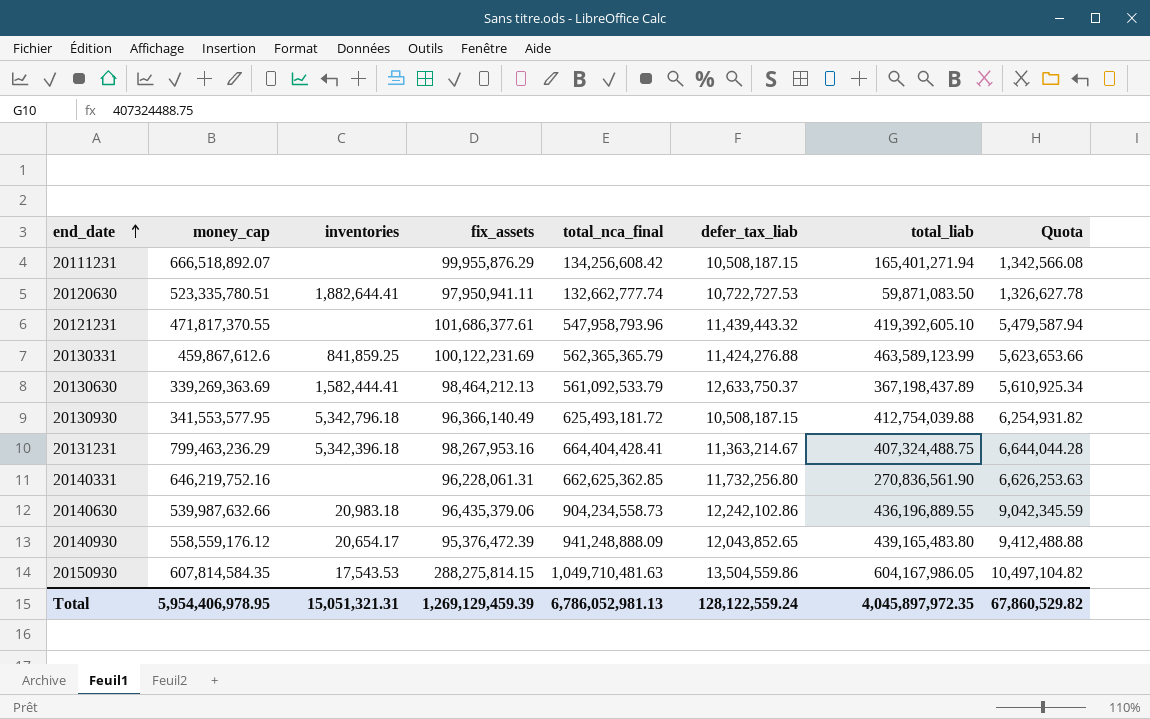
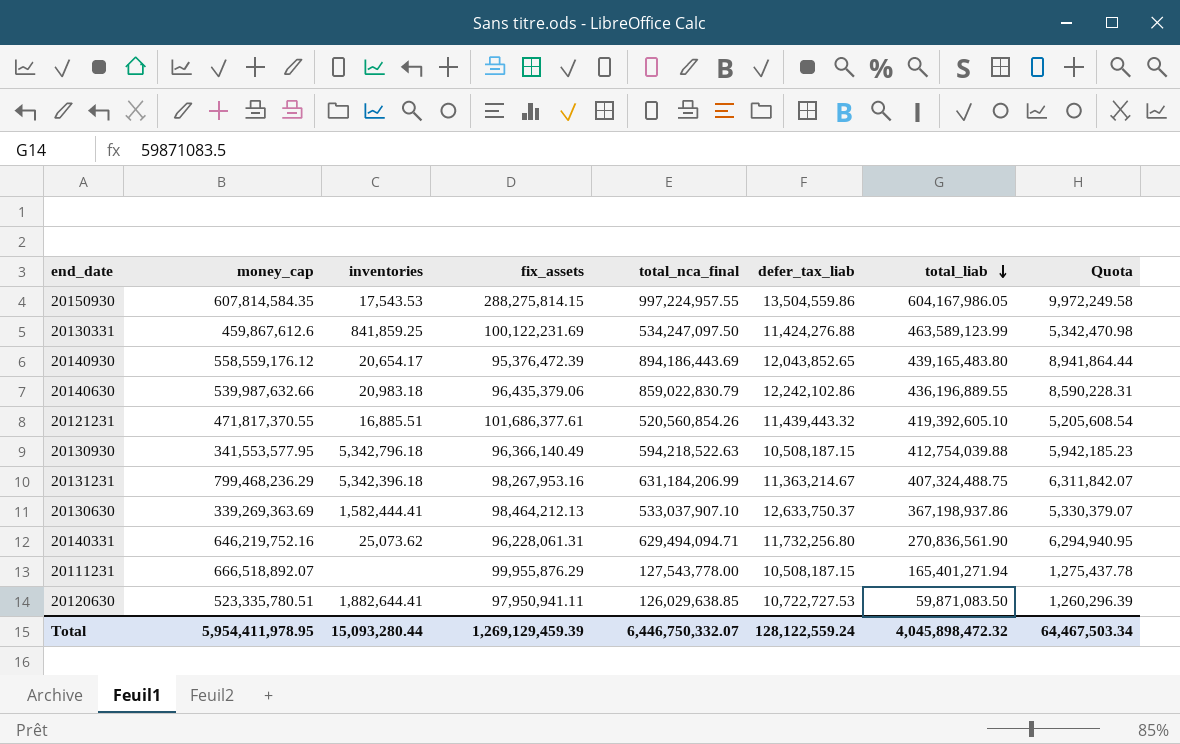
row order: end_date ascending -> total_liab descending
20150930 | total_nca_final: 1,049,710,481.63 -> 997,224,957.55
20150930 | Quota: 10,497,104.82 -> 9,972,249.58
20130331 | total_nca_final: 562,365,365.79 -> 534,247,097.50
20130331 | Quota: 5,623,653.66 -> 5,342,470.98
20140930 | total_nca_final: 941,248,888.09 -> 894,186,443.69
20140930 | Quota: 9,412,488.88 -> 8,941,864.44
20140630 | total_nca_final: 904,234,558.73 -> 859,022,830.79
20140630 | Quota: 9,042,345.59 -> 8,590,228.31
20121231 | inventories: none -> 16,885.51
20121231 | total_nca_final: 547,958,793.96 -> 520,560,854.26
20121231 | Quota: 5,479,587.94 -> 5,205,608.54
20130930 | total_nca_final: 625,493,181.72 -> 594,218,522.63
20130930 | Quota: 6,254,931.82 -> 5,942,185.23
20131231 | money_cap: 799,463,236.29 -> 799,468,236.29
20131231 | total_nca_final: 664,404,428.41 -> 631,184,206.99
20131231 | Quota: 6,644,044.28 -> 6,311,842.07
20130630 | total_nca_final: 561,092,533.79 -> 533,037,907.10
20130630 | total_liab: 367,198,437.89 -> 367,198,937.86
20130630 | Quota: 5,610,925.34 -> 5,330,379.07
20140331 | inventories: none -> 25,073.62
20140331 | total_nca_final: 662,625,362.85 -> 629,494,094.71
20140331 | Quota: 6,626,253.63 -> 6,294,940.95
20111231 | total_nca_final: 134,256,608.42 -> 127,543,778.00
20111231 | Quota: 1,342,566.08 -> 1,275,437.78
20120630 | total_nca_final: 132,662,777.74 -> 126,029,638.85
20120630 | Quota: 1,326,627.78 -> 1,260,296.39
Total | money_cap: 5,954,406,978.95 -> 5,954,411,978.95
Total | inventories: 15,051,321.31 -> 15,093,280.44
Total | total_nca_final: 6,786,052,981.13 -> 6,446,750,332.07
Total | total_liab: 4,045,897,972.35 -> 4,045,898,472.32
Total | Quota: 67,860,529.82 -> 64,467,503.34

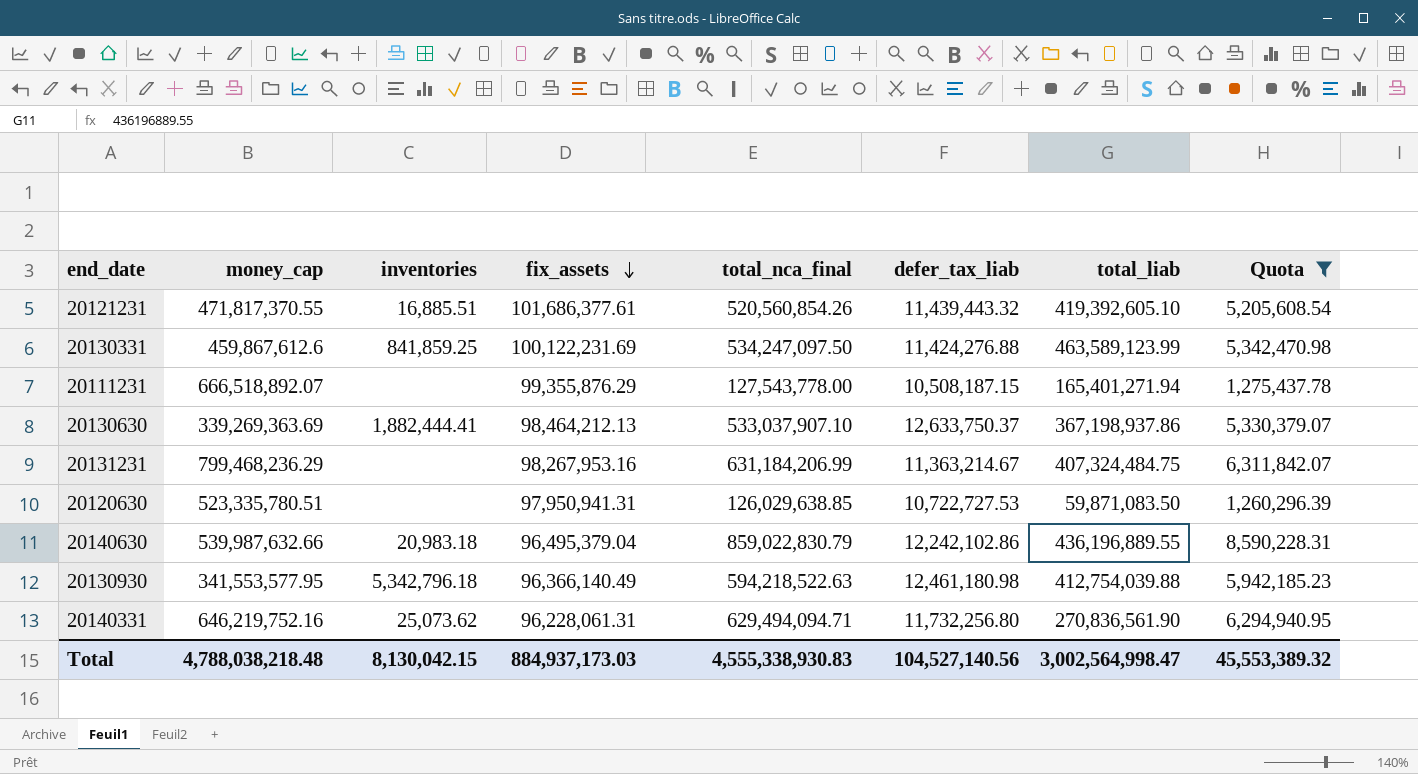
filter: none -> Quota <= 8,590,228.31
row order: total_liab descending -> fix_assets descending
20111231 | fix_assets: 99,955,876.29 -> 99,355,876.29
20130630 | inventories: 1,582,444.41 -> 1,882,444.41
20131231 | inventories: 5,342,396.18 -> none
20131231 | total_liab: 407,324,488.75 -> 407,324,484.75
20120630 | inventories: 1,882,644.41 -> none
20120630 | fix_assets: 97,950,941.11 -> 97,950,941.31
20140630 | fix_assets: 96,435,379.06 -> 96,495,379.04
20130930 | defer_tax_liab: 10,508,187.15 -> 12,461,180.98
Total | money_cap: 5,954,411,978.95 -> 4,788,038,218.48
Total | inventories: 15,093,280.44 -> 8,130,042.15
Total | fix_assets: 1,269,129,459.39 -> 884,937,173.03
Total | total_nca_final: 6,446,750,332.07 -> 4,555,338,930.83
Total | defer_tax_liab: 128,122,559.24 -> 104,527,140.56
Total | total_liab: 4,045,898,472.32 -> 3,002,564,998.47
Total | Quota: 64,467,503.34 -> 45,553,389.32

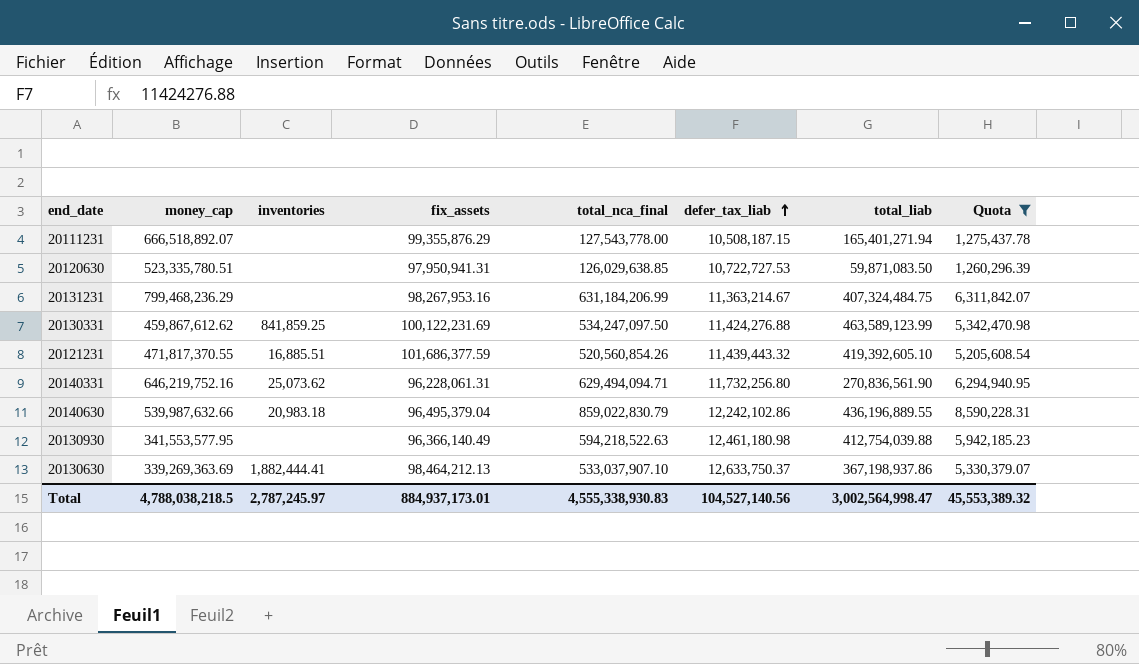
row order: fix_assets descending -> defer_tax_liab ascending
20130331 | money_cap: 459,867,612.6 -> 459,867,612.62
20121231 | fix_assets: 101,686,377.61 -> 101,686,377.59
20130930 | inventories: 5,342,796.18 -> none
Total | money_cap: 4,788,038,218.48 -> 4,788,038,218.5
Total | inventories: 8,130,042.15 -> 2,787,245.97
Total | fix_assets: 884,937,173.03 -> 884,937,173.01

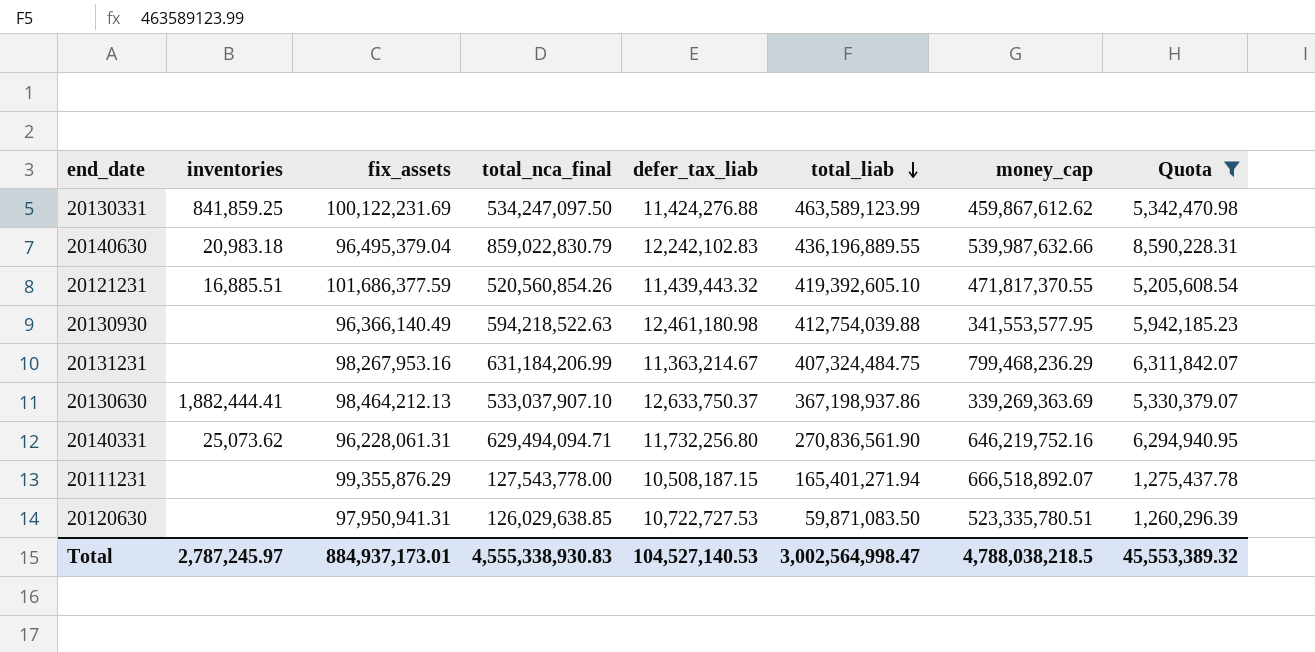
row order: defer_tax_liab ascending -> total_liab descending
column money_cap | position: 2 -> 7
20140630 | defer_tax_liab: 12,242,102.86 -> 12,242,102.83
Total | defer_tax_liab: 104,527,140.56 -> 104,527,140.53

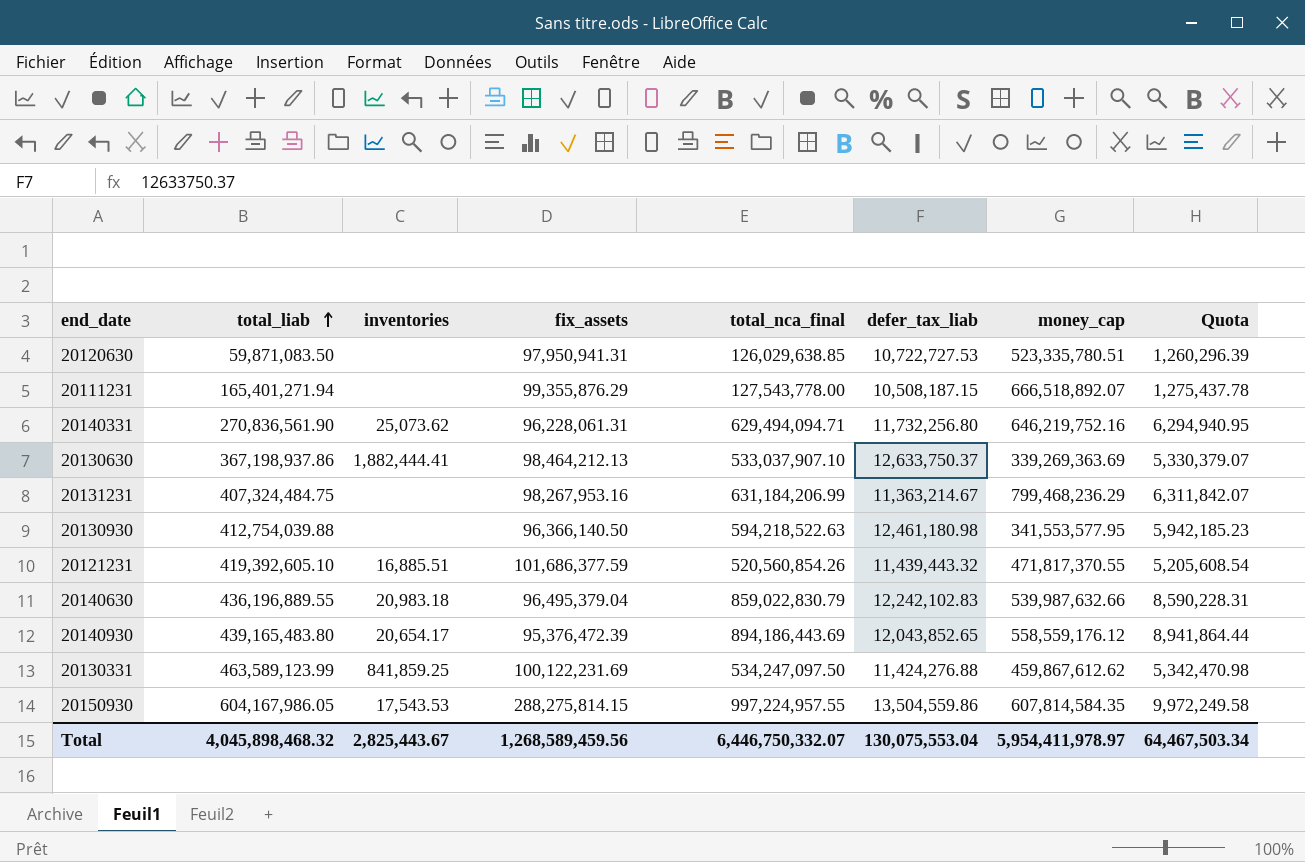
filter: Quota <= 8,590,228.31 -> none
row order: total_liab descending -> total_liab ascending
column total_liab | position: 6 -> 2
20130930 | fix_assets: 96,366,140.49 -> 96,366,140.50
Total | total_liab: 3,002,564,998.47 -> 4,045,898,468.32
Total | inventories: 2,787,245.97 -> 2,825,443.67
Total | fix_assets: 884,937,173.01 -> 1,268,589,459.56
Total | total_nca_final: 4,555,338,930.83 -> 6,446,750,332.07
Total | defer_tax_liab: 104,527,140.53 -> 130,075,553.04
Total | money_cap: 4,788,038,218.5 -> 5,954,411,978.97
Total | Quota: 45,553,389.32 -> 64,467,503.34

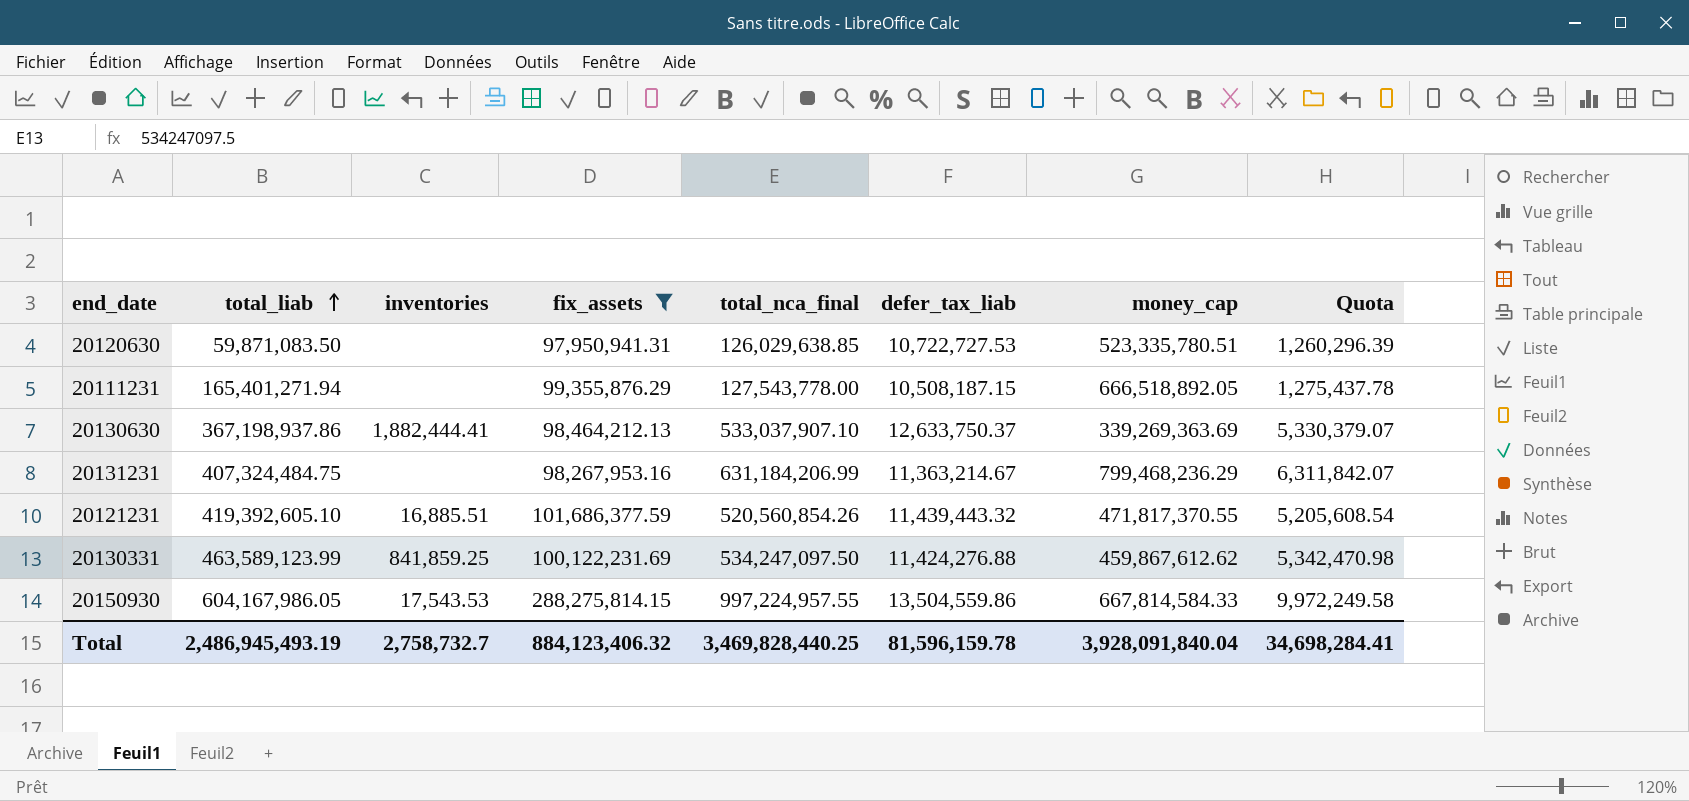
filter: none -> fix_assets >= 97,950,941.31
20111231 | money_cap: 666,518,892.07 -> 666,518,892.05
20150930 | money_cap: 607,814,584.35 -> 667,814,584.33
Total | total_liab: 4,045,898,468.32 -> 2,486,945,493.19
Total | inventories: 2,825,443.67 -> 2,758,732.7
Total | fix_assets: 1,268,589,459.56 -> 884,123,406.32
Total | total_nca_final: 6,446,750,332.07 -> 3,469,828,440.25
Total | defer_tax_liab: 130,075,553.04 -> 81,596,159.78
Total | money_cap: 5,954,411,978.97 -> 3,928,091,840.04
Total | Quota: 64,467,503.34 -> 34,698,284.41

